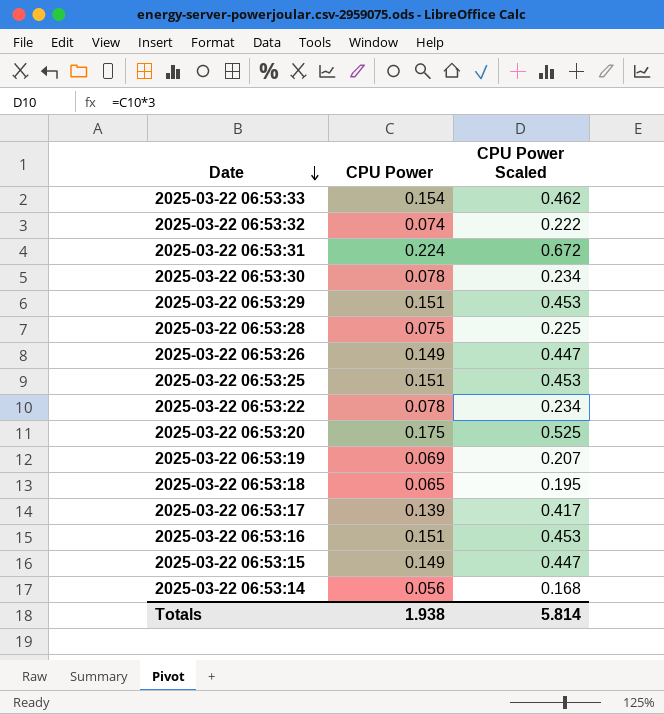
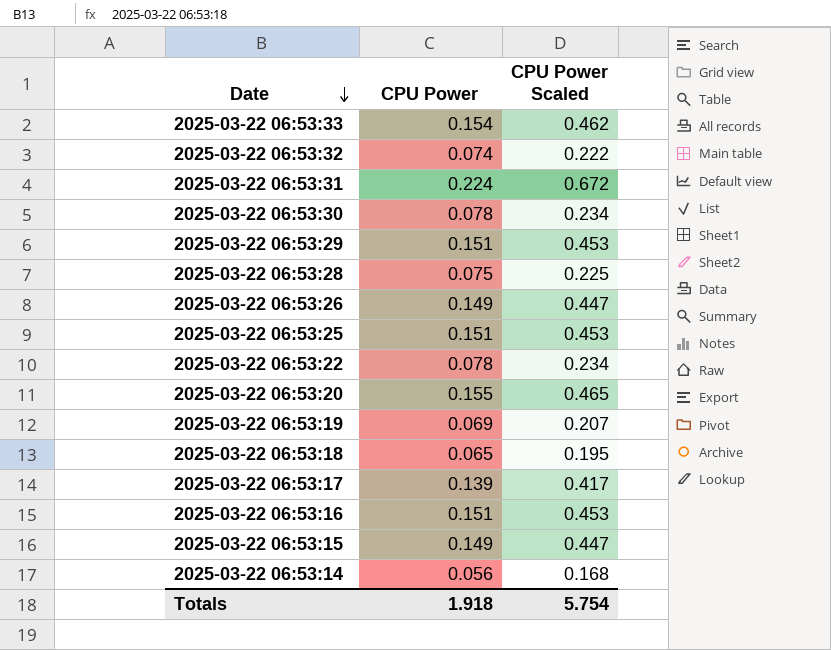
2025-03-22 06:53:20 | CPU Power: 0.175 -> 0.155
2025-03-22 06:53:20 | CPU Power Scaled: 0.525 -> 0.465
Totals | CPU Power: 1.938 -> 1.918
Totals | CPU Power Scaled: 5.814 -> 5.754

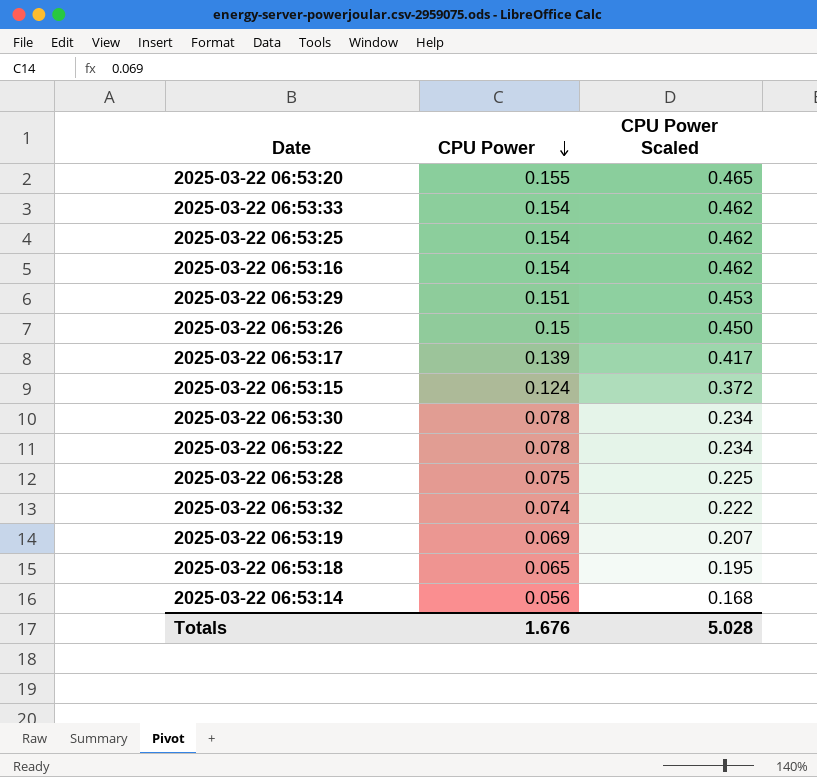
row order: Date descending -> CPU Power descending
row 2025-03-22 06:53:31: 0.224 | 0.672 -> none
2025-03-22 06:53:25 | CPU Power: 0.151 -> 0.154
2025-03-22 06:53:25 | CPU Power Scaled: 0.453 -> 0.462
2025-03-22 06:53:16 | CPU Power: 0.151 -> 0.154
2025-03-22 06:53:16 | CPU Power Scaled: 0.453 -> 0.462
2025-03-22 06:53:26 | CPU Power: 0.149 -> 0.15
2025-03-22 06:53:26 | CPU Power Scaled: 0.447 -> 0.450
2025-03-22 06:53:15 | CPU Power: 0.149 -> 0.124
2025-03-22 06:53:15 | CPU Power Scaled: 0.447 -> 0.372
Totals | CPU Power: 1.918 -> 1.676
Totals | CPU Power Scaled: 5.754 -> 5.028

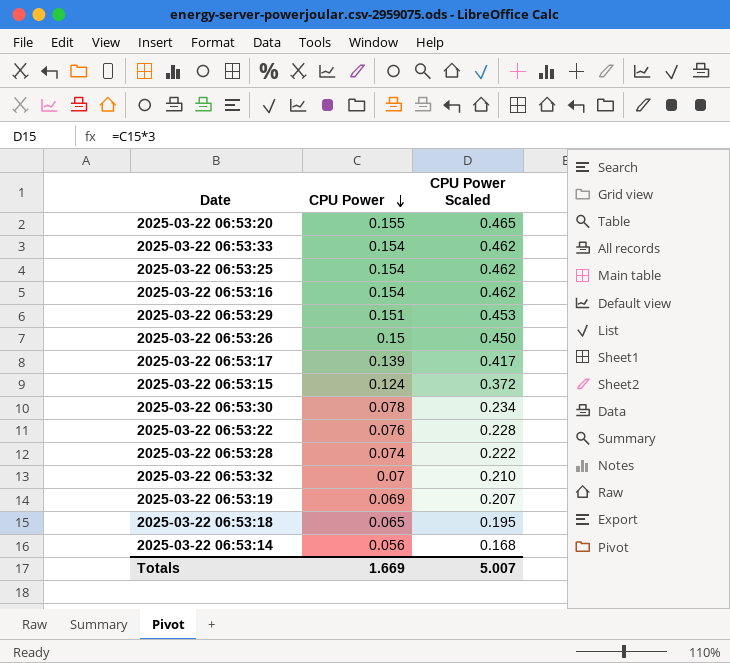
2025-03-22 06:53:22 | CPU Power: 0.078 -> 0.076
2025-03-22 06:53:22 | CPU Power Scaled: 0.234 -> 0.228
2025-03-22 06:53:28 | CPU Power: 0.075 -> 0.074
2025-03-22 06:53:28 | CPU Power Scaled: 0.225 -> 0.222
2025-03-22 06:53:32 | CPU Power: 0.074 -> 0.07
2025-03-22 06:53:32 | CPU Power Scaled: 0.222 -> 0.210
Totals | CPU Power: 1.676 -> 1.669
Totals | CPU Power Scaled: 5.028 -> 5.007

